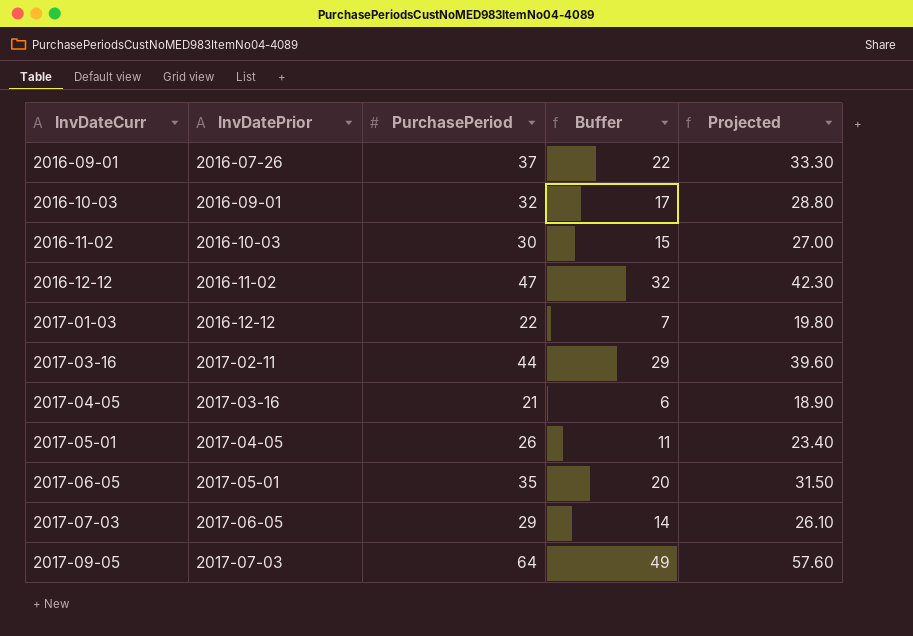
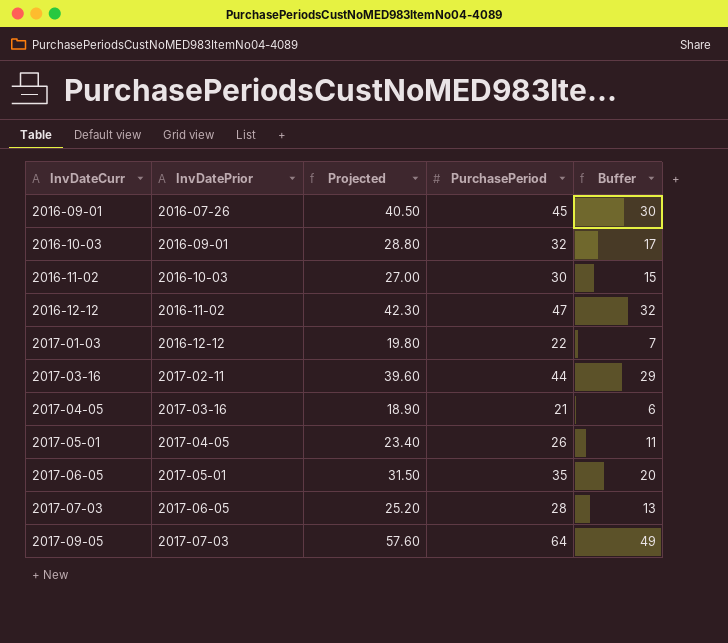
column Projected | position: 5 -> 3
2016-09-01 | Projected: 33.30 -> 40.50
2016-09-01 | PurchasePeriod: 37 -> 45
2016-09-01 | Buffer: 22 -> 30
2017-07-03 | Projected: 26.10 -> 25.20
2017-07-03 | PurchasePeriod: 29 -> 28
2017-07-03 | Buffer: 14 -> 13

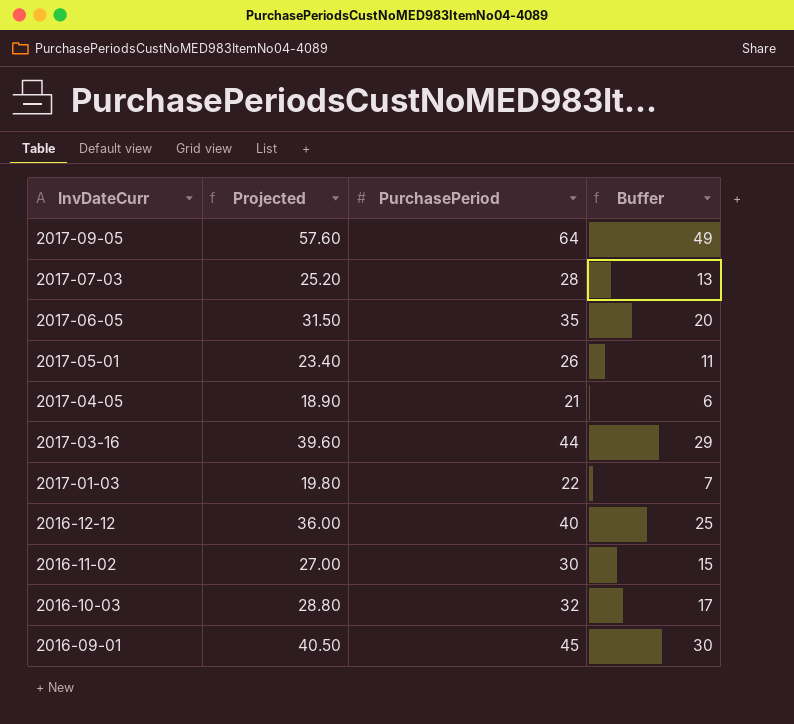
row order: InvDateCurr ascending -> InvDateCurr descending
column InvDatePrior | position: 2 -> none
2016-12-12 | Projected: 42.30 -> 36.00
2016-12-12 | PurchasePeriod: 47 -> 40
2016-12-12 | Buffer: 32 -> 25

